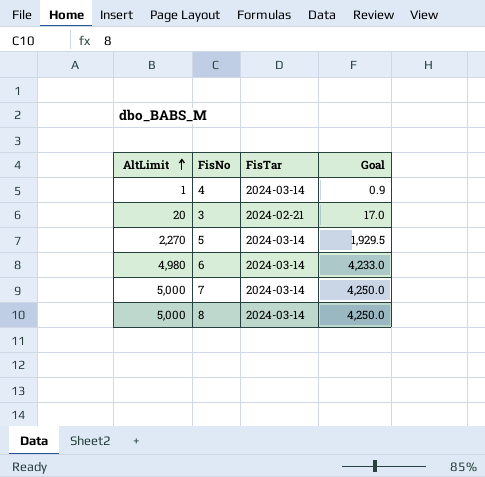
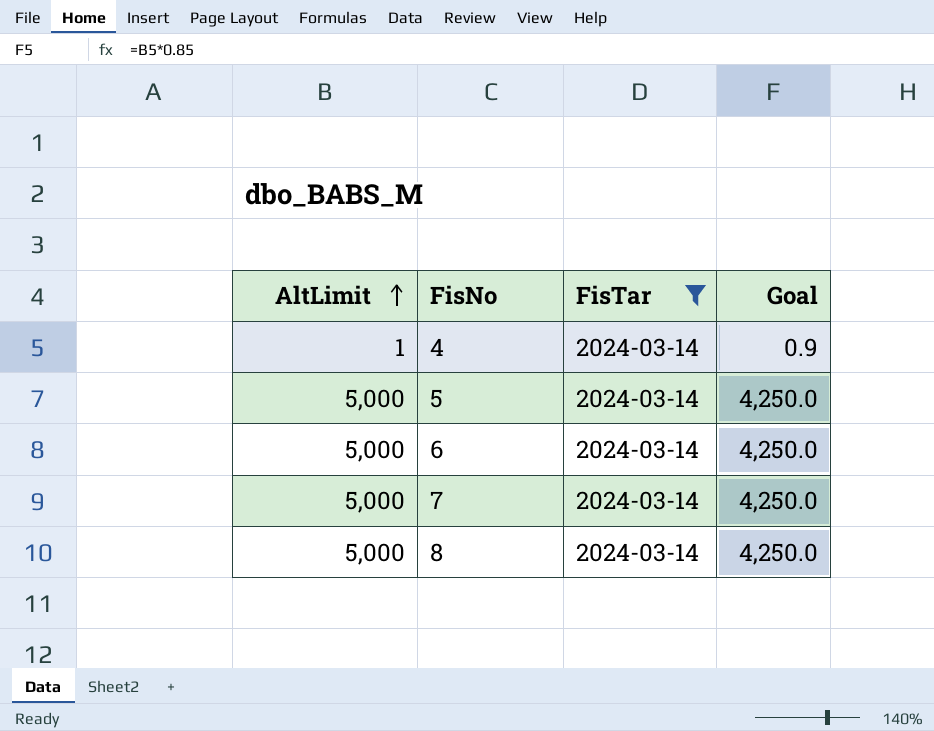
filter: none -> FisTar = 2024-03-14
5 | AltLimit: 2,270 -> 5,000
5 | Goal: 1,929.5 -> 4,250.0
6 | AltLimit: 4,980 -> 5,000
6 | Goal: 4,233.0 -> 4,250.0

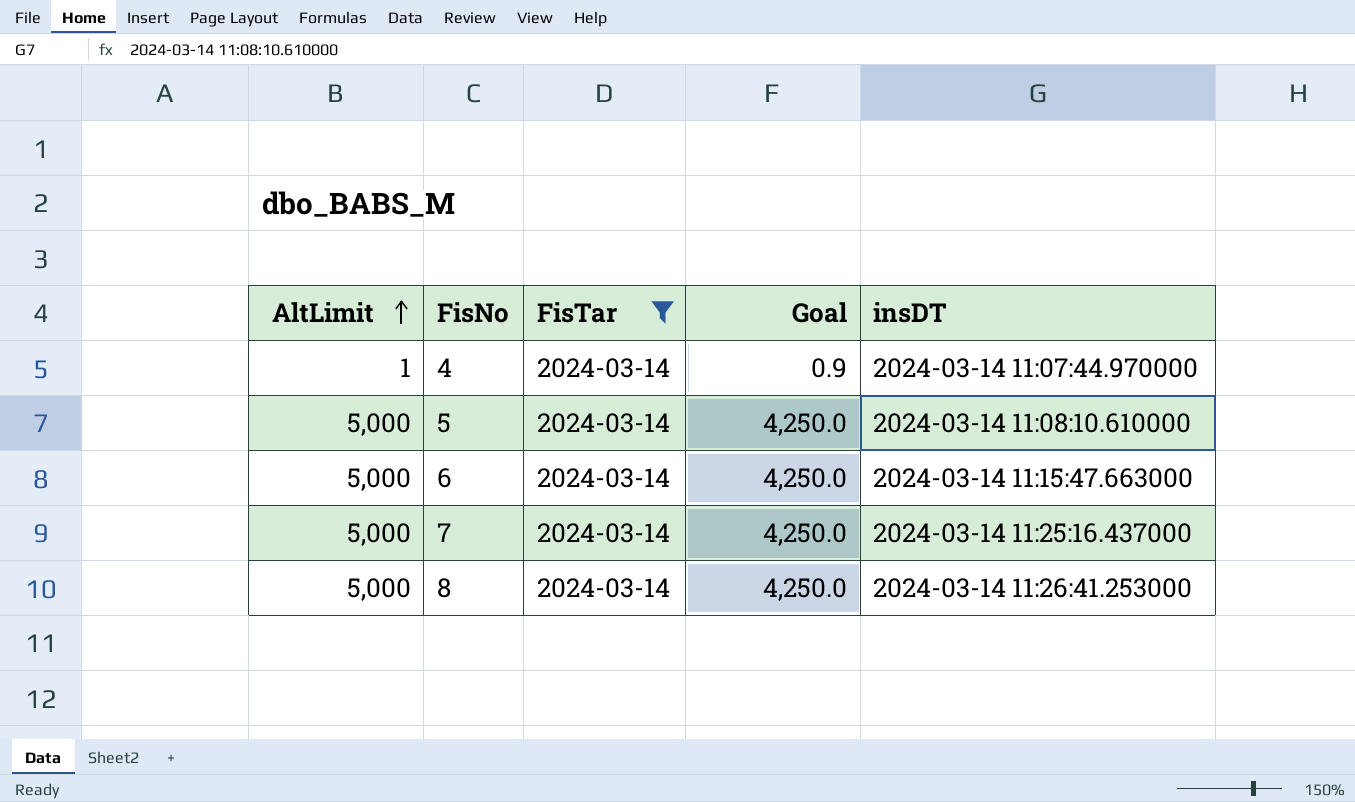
column insDT | position: none -> 5

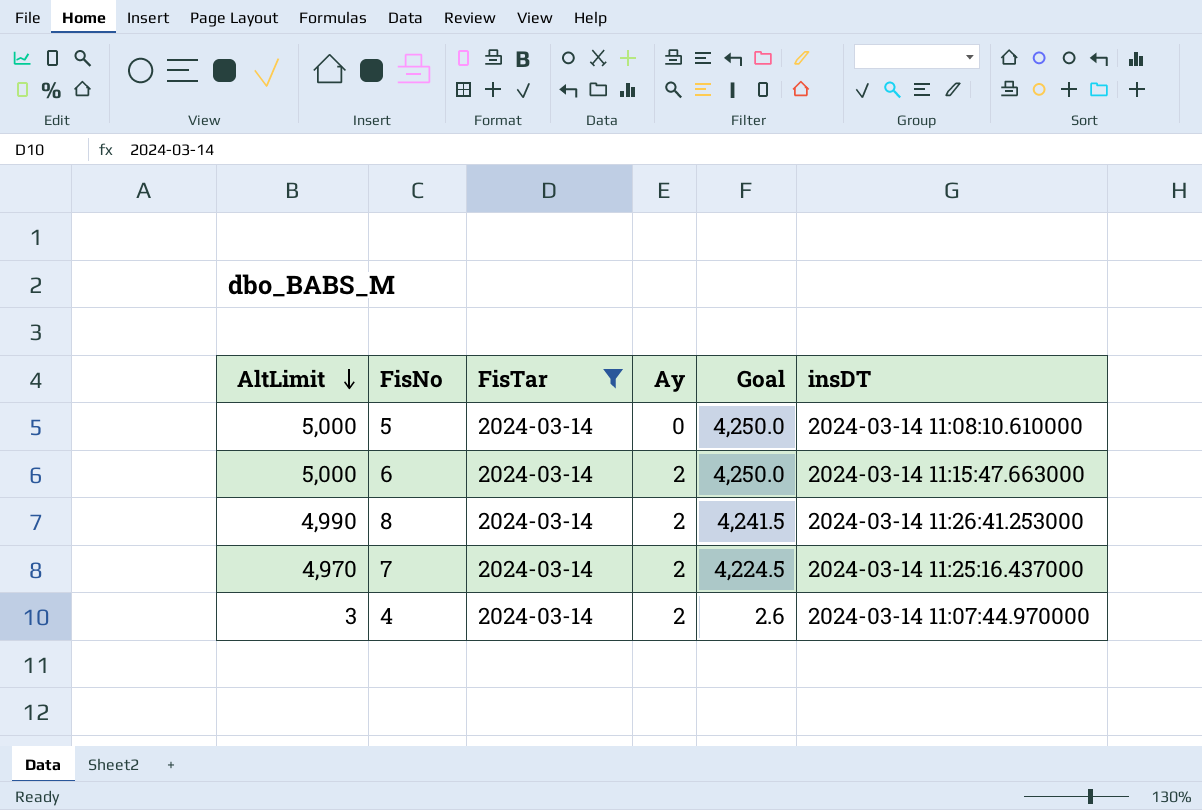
row order: AltLimit ascending -> AltLimit descending
column Ay | position: none -> 4
8 | AltLimit: 5,000 -> 4,990
8 | Goal: 4,250.0 -> 4,241.5
7 | AltLimit: 5,000 -> 4,970
7 | Goal: 4,250.0 -> 4,224.5
4 | AltLimit: 1 -> 3
4 | Goal: 0.9 -> 2.6

